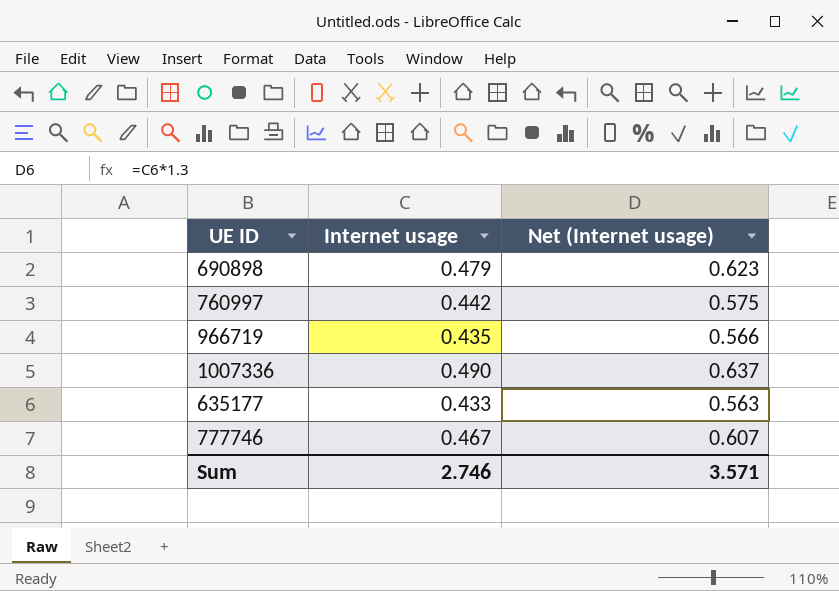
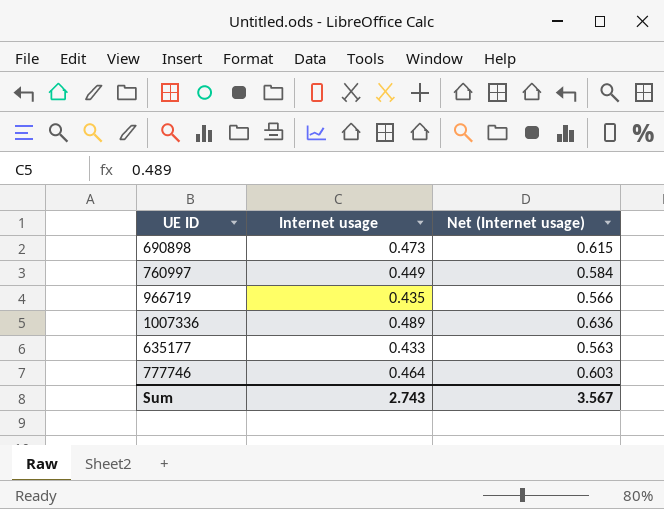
690898 | Internet usage: 0.479 -> 0.473
690898 | Net (Internet usage): 0.623 -> 0.615
760997 | Internet usage: 0.442 -> 0.449
760997 | Net (Internet usage): 0.575 -> 0.584
1007336 | Internet usage: 0.490 -> 0.489
1007336 | Net (Internet usage): 0.637 -> 0.636
777746 | Internet usage: 0.467 -> 0.464
777746 | Net (Internet usage): 0.607 -> 0.603
Sum | Internet usage: 2.746 -> 2.743
Sum | Net (Internet usage): 3.571 -> 3.567

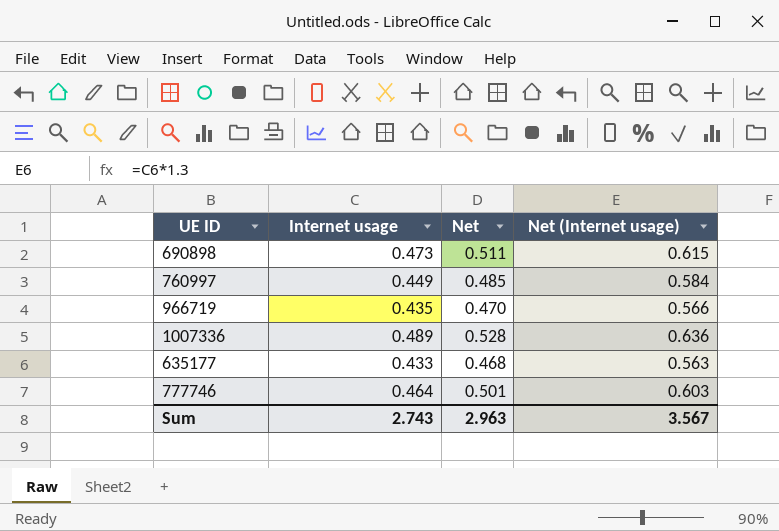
column Net | formula: none -> [Internet usage] * 1.08

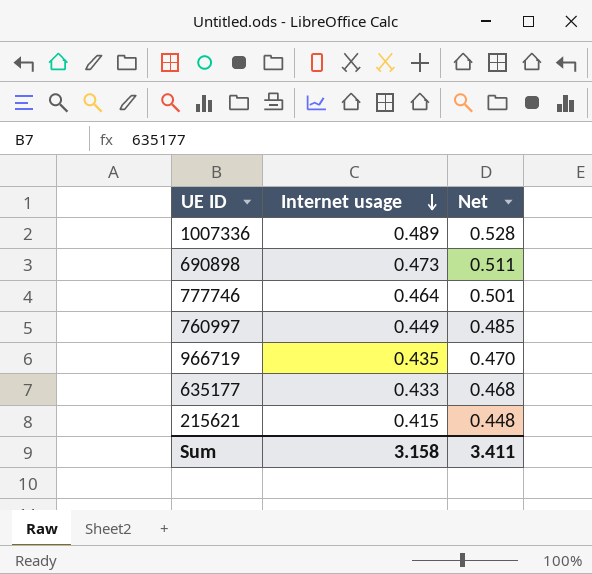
row order: none -> Internet usage descending
column Net (Internet usage) | formula: [Internet usage] * 1.3 -> none
row 215621: none -> 0.415 | 0.448
Sum | Internet usage: 2.743 -> 3.158
Sum | Net: 2.963 -> 3.411

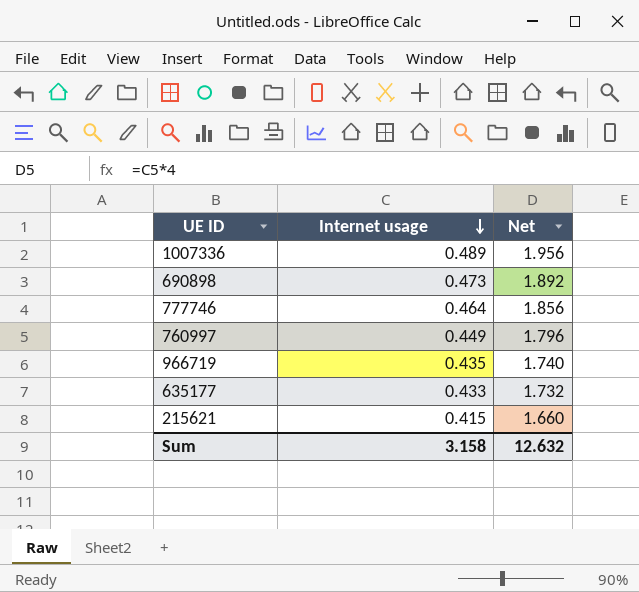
column Net | formula: [Internet usage] * 1.08 -> [Internet usage] * 4
Sum | Net: 3.411 -> 12.632

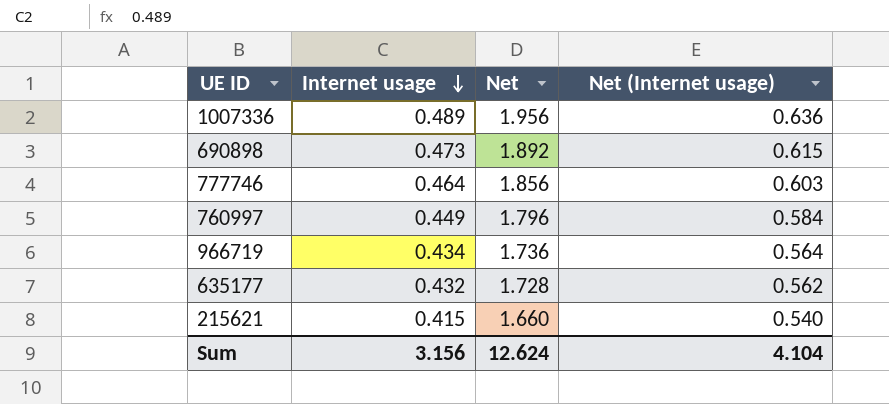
column Net (Internet usage) | formula: none -> [Internet usage] * 1.3
966719 | Internet usage: 0.435 -> 0.434
966719 | Net: 1.740 -> 1.736
635177 | Internet usage: 0.433 -> 0.432
635177 | Net: 1.732 -> 1.728
Sum | Internet usage: 3.158 -> 3.156
Sum | Net: 12.632 -> 12.624

